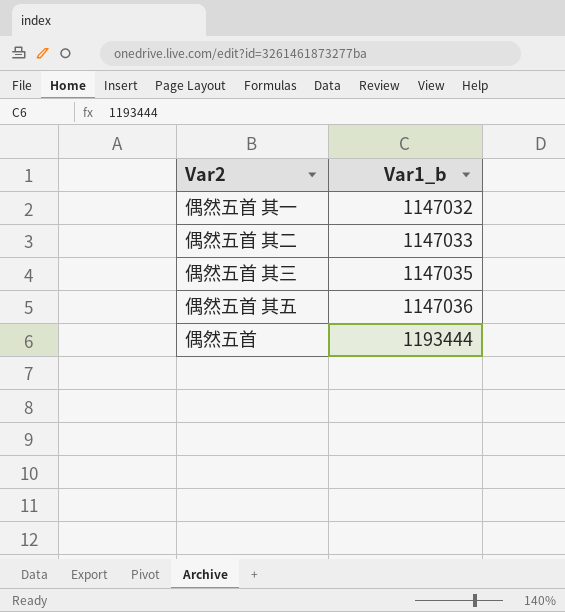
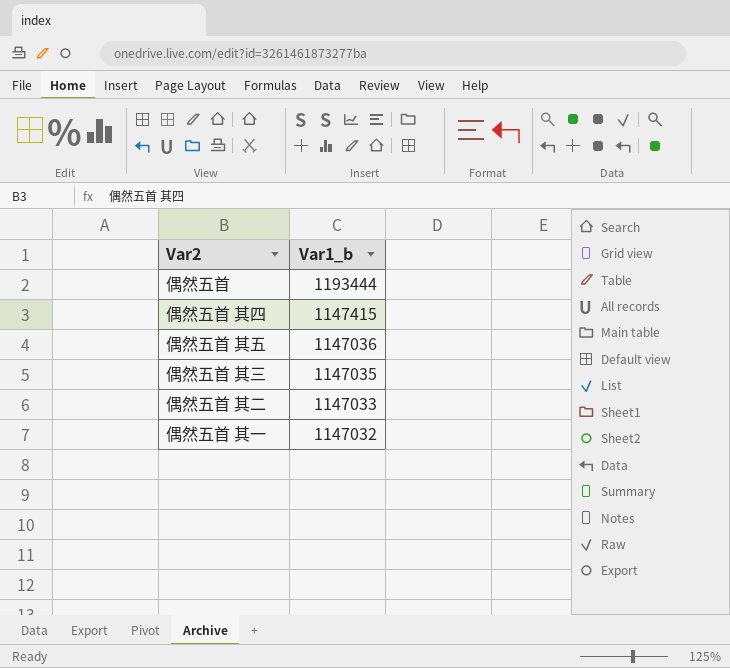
row order: Var1_b ascending -> Var1_b descending
row 偶然五首 其四: none -> 1147415

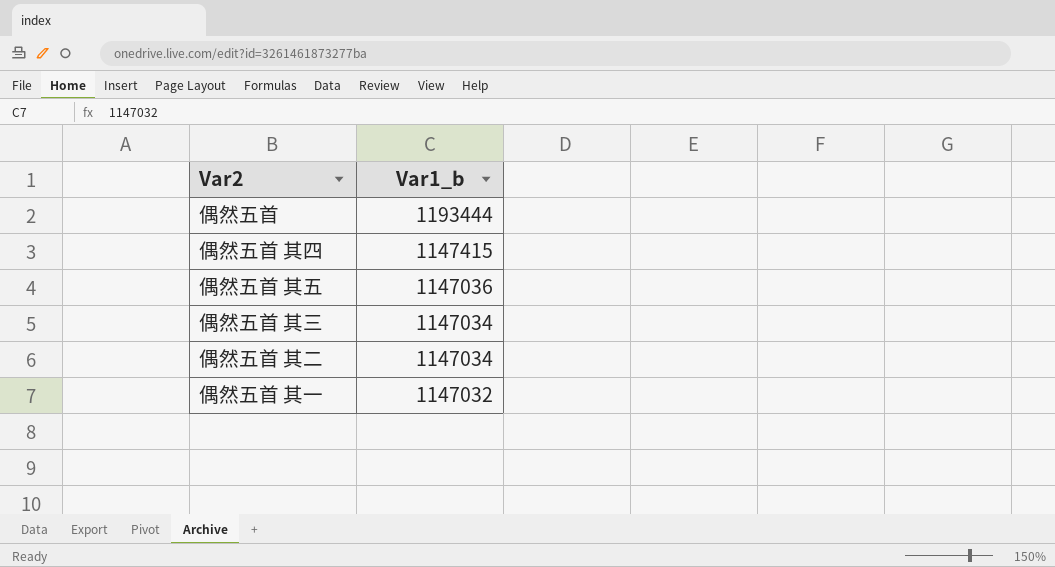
偶然五首 其三 | Var1_b: 1147035 -> 1147034
偶然五首 其二 | Var1_b: 1147033 -> 1147034

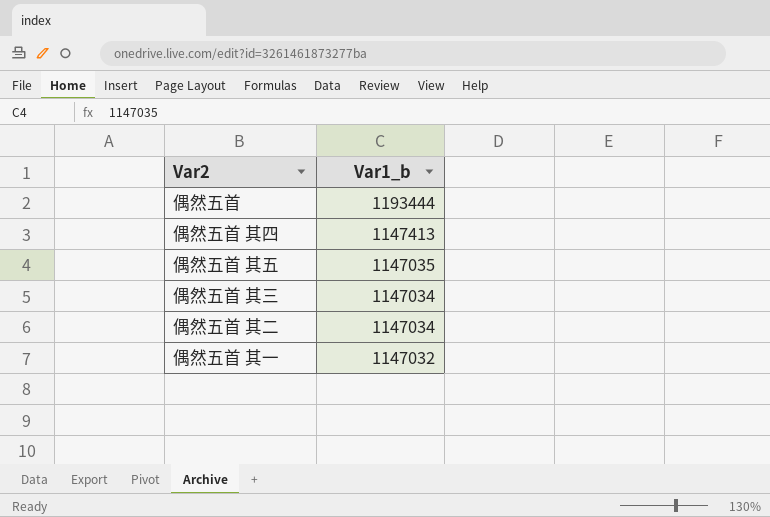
偶然五首 其四 | Var1_b: 1147415 -> 1147413
偶然五首 其五 | Var1_b: 1147036 -> 1147035

